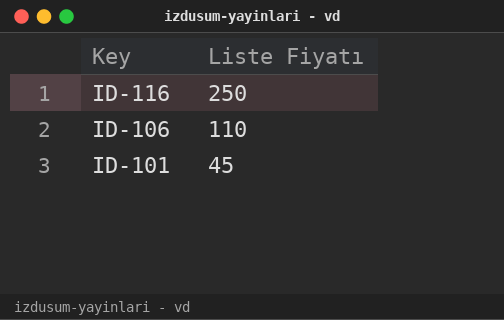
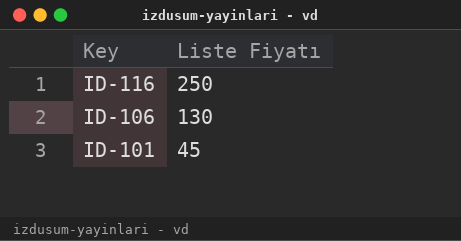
ID-106 | Liste Fiyatı: 110 -> 130

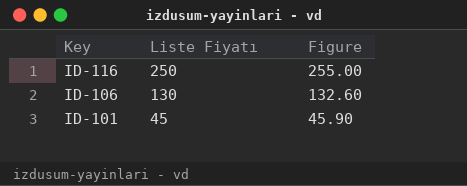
column Figure | formula: none -> [Liste Fiyatı] * 1.02

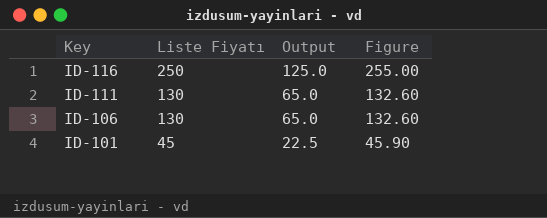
column Output | formula: none -> [Liste Fiyatı] * 0.5
row ID-111: none -> 130 | 65.0 | 132.60

